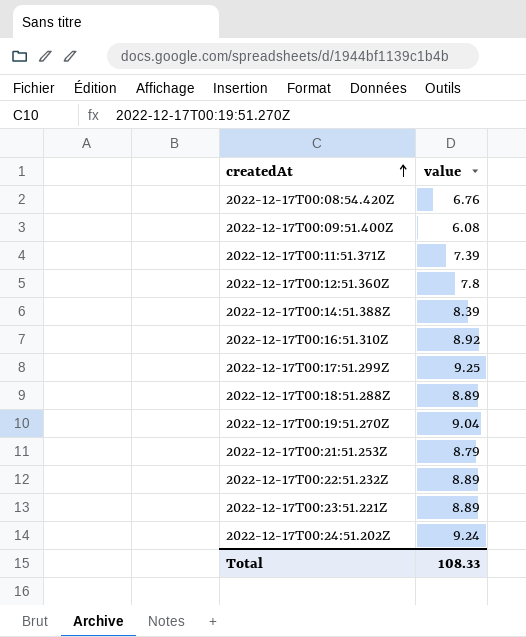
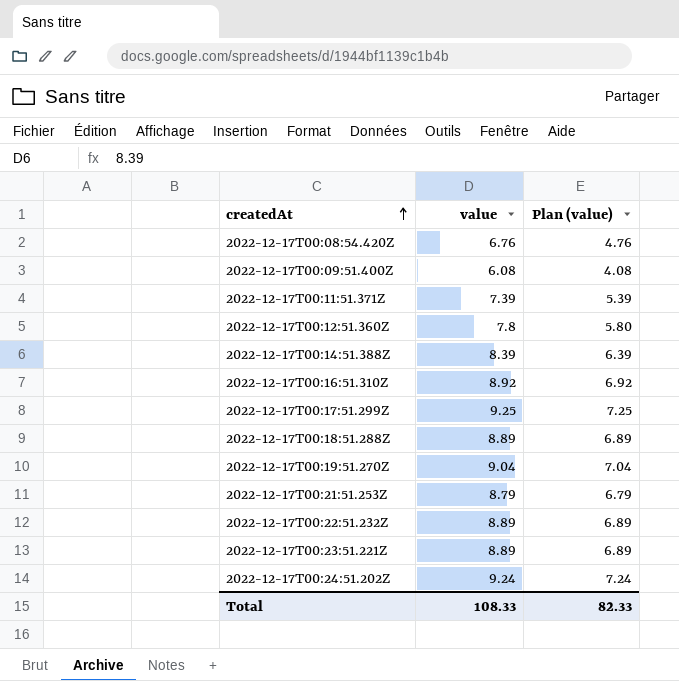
column Plan (value) | formula: none -> [value] - 2

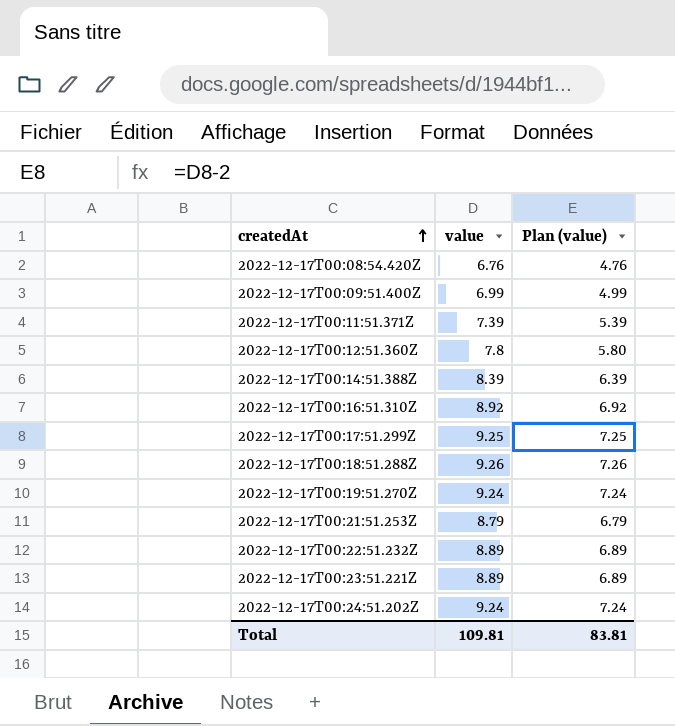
2022-12-17T00:09:51.400Z | value: 6.08 -> 6.99
2022-12-17T00:09:51.400Z | Plan (value): 4.08 -> 4.99
2022-12-17T00:18:51.288Z | value: 8.89 -> 9.26
2022-12-17T00:18:51.288Z | Plan (value): 6.89 -> 7.26
2022-12-17T00:19:51.270Z | value: 9.04 -> 9.24
2022-12-17T00:19:51.270Z | Plan (value): 7.04 -> 7.24
Total | value: 108.33 -> 109.81
Total | Plan (value): 82.33 -> 83.81

